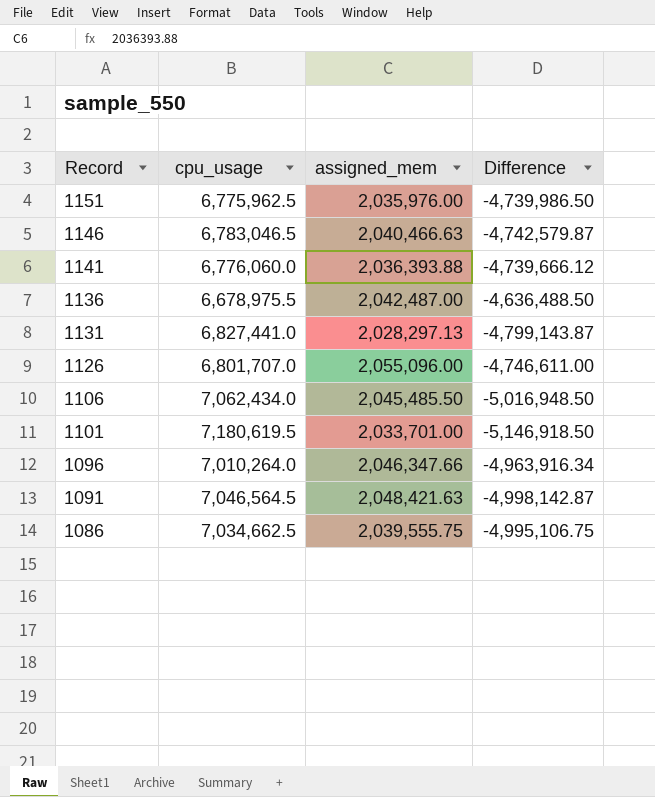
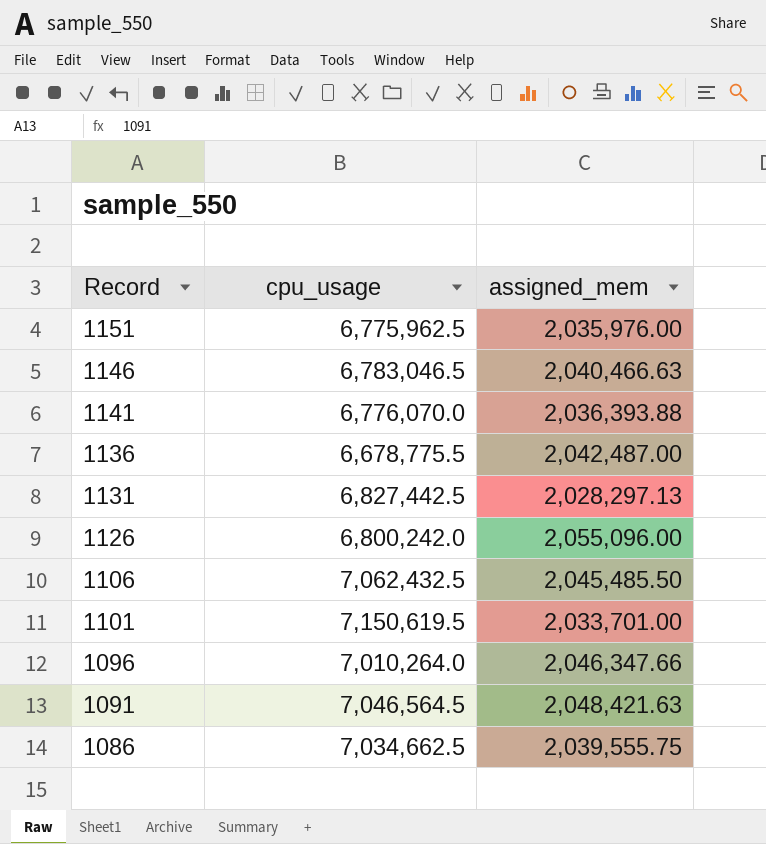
column Difference | formula: [assigned_mem] - [cpu_usage] -> none
1141 | cpu_usage: 6,776,060.0 -> 6,776,070.0
1136 | cpu_usage: 6,678,975.5 -> 6,678,775.5
1131 | cpu_usage: 6,827,441.0 -> 6,827,442.5
1126 | cpu_usage: 6,801,707.0 -> 6,800,242.0
1106 | cpu_usage: 7,062,434.0 -> 7,062,432.5
1101 | cpu_usage: 7,180,619.5 -> 7,150,619.5

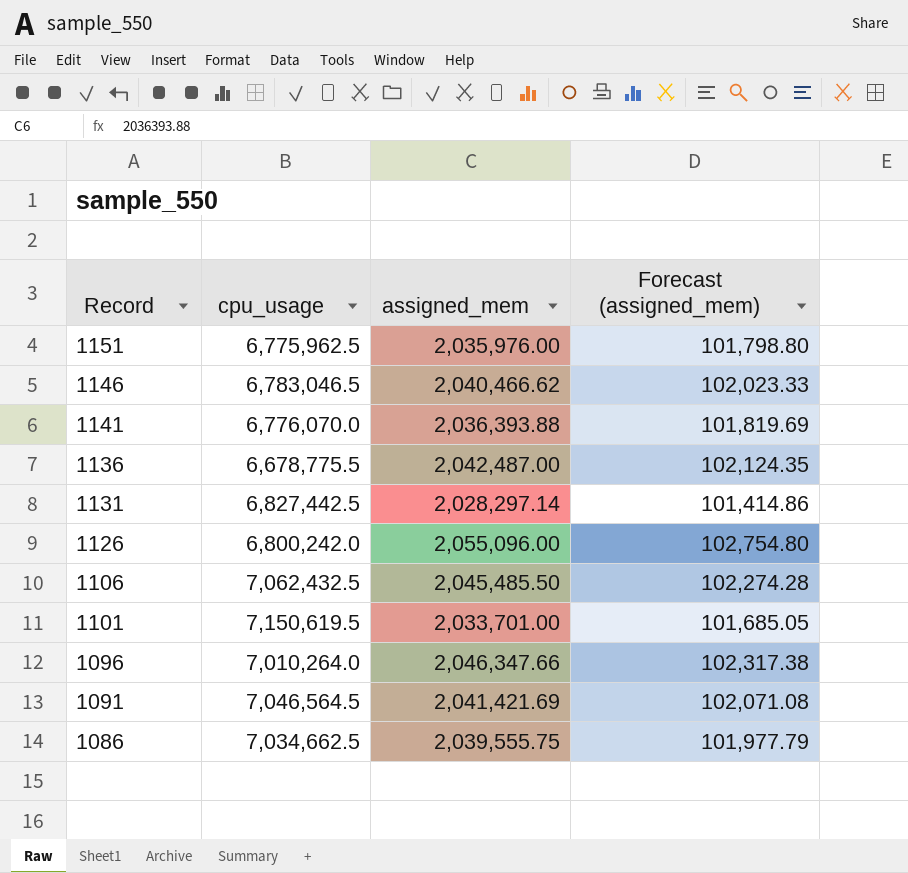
column Forecast (assigned_mem) | formula: none -> [assigned_mem] * 0.05
1146 | assigned_mem: 2,040,466.63 -> 2,040,466.62
1131 | assigned_mem: 2,028,297.13 -> 2,028,297.14
1091 | assigned_mem: 2,048,421.63 -> 2,041,421.69

